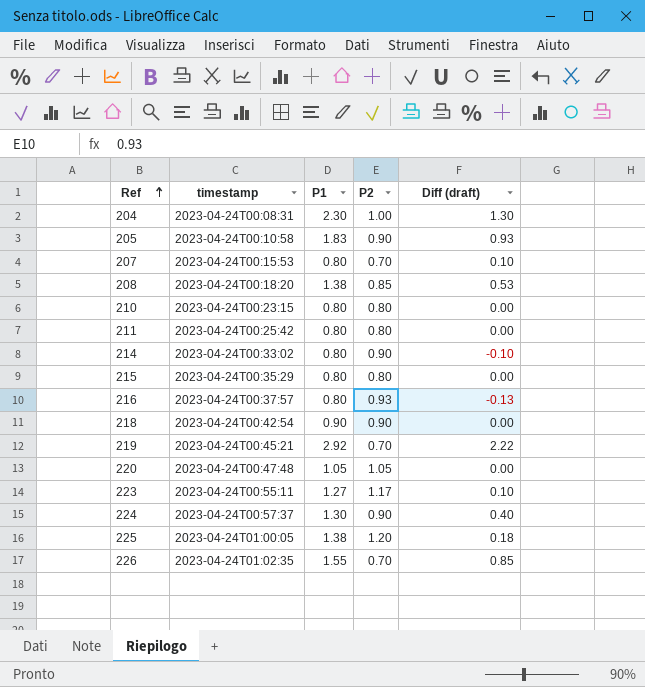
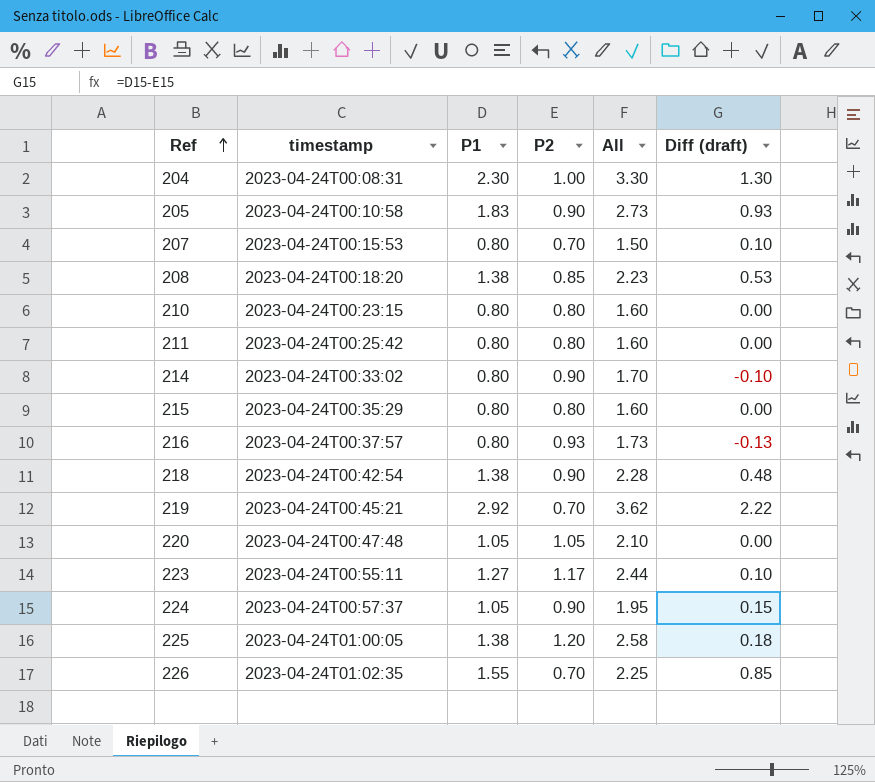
column All | formula: none -> [P1] + [P2]
218 | P1: 0.90 -> 1.38
218 | Diff (draft): 0.00 -> 0.48
224 | P1: 1.30 -> 1.05
224 | Diff (draft): 0.40 -> 0.15

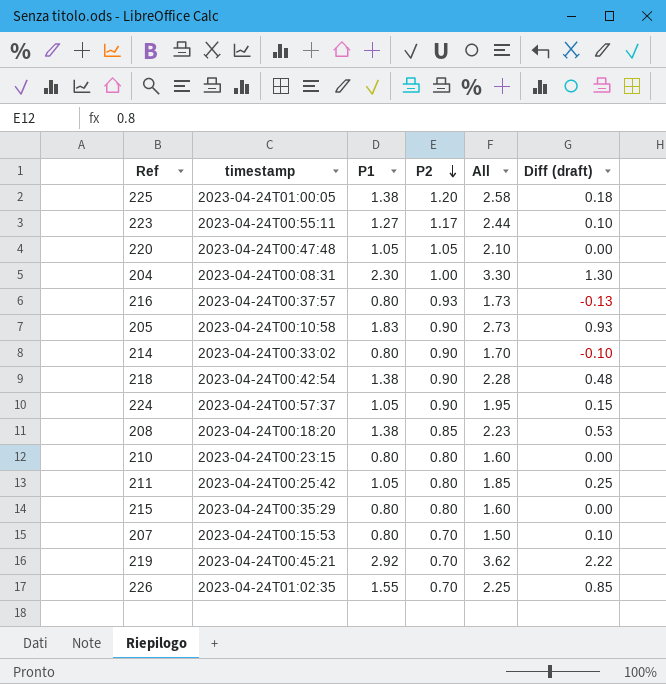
row order: Ref ascending -> P2 descending
211 | P1: 0.80 -> 1.05
211 | All: 1.60 -> 1.85
211 | Diff (draft): 0.00 -> 0.25

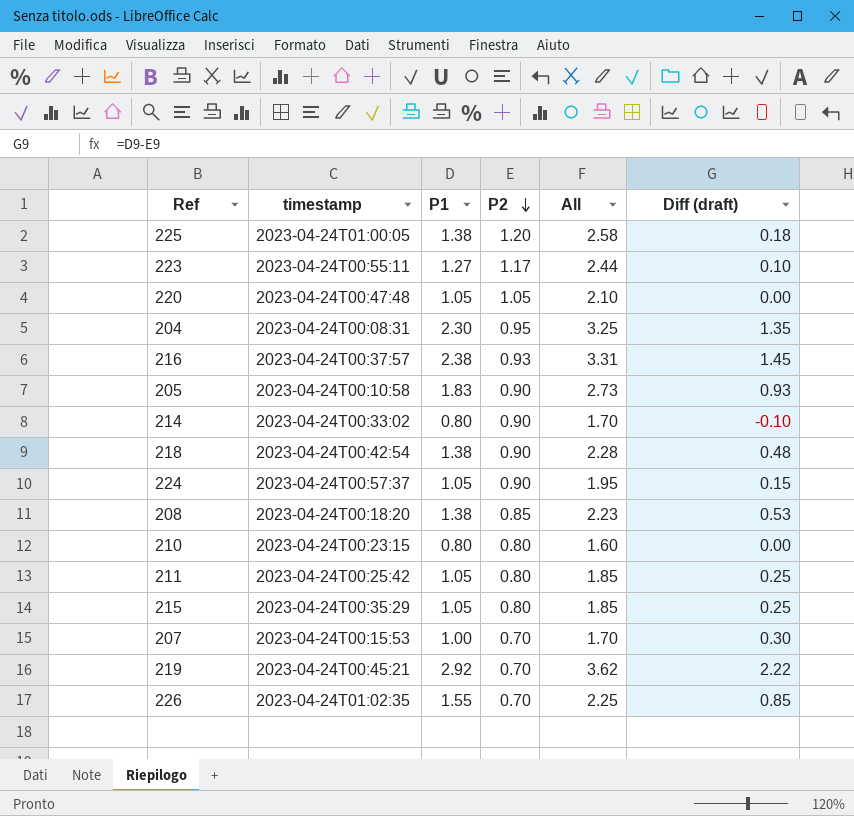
204 | P2: 1.00 -> 0.95
204 | All: 3.30 -> 3.25
204 | Diff (draft): 1.30 -> 1.35
216 | P1: 0.80 -> 2.38
216 | All: 1.73 -> 3.31
216 | Diff (draft): -0.13 -> 1.45
215 | P1: 0.80 -> 1.05
215 | All: 1.60 -> 1.85
215 | Diff (draft): 0.00 -> 0.25
207 | P1: 0.80 -> 1.00
207 | All: 1.50 -> 1.70
207 | Diff (draft): 0.10 -> 0.30

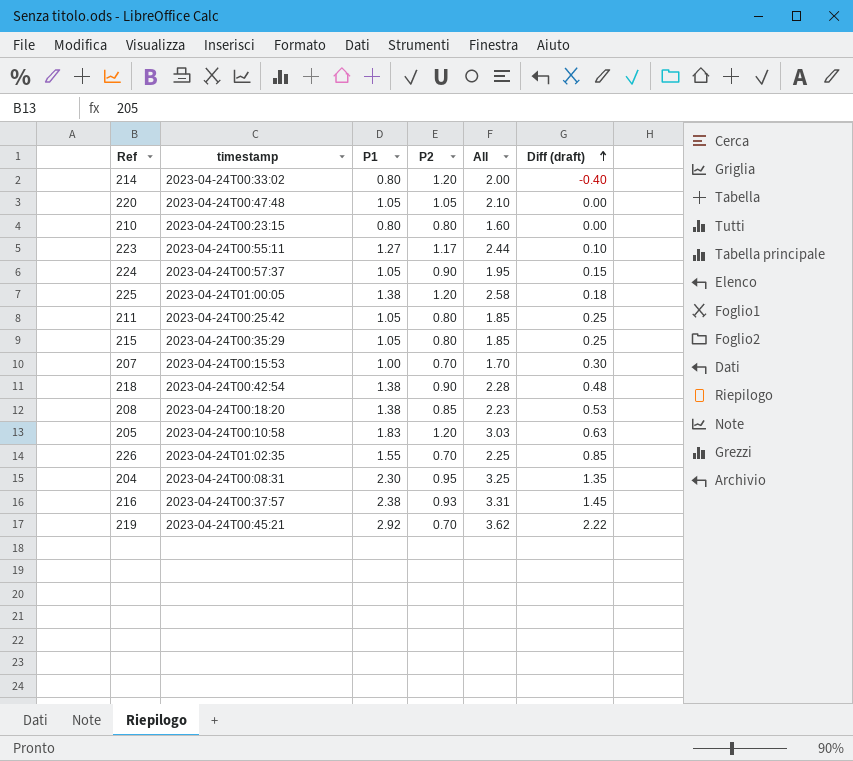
row order: P2 descending -> Diff (draft) ascending
214 | P2: 0.90 -> 1.20
214 | All: 1.70 -> 2.00
214 | Diff (draft): -0.10 -> -0.40
205 | P2: 0.90 -> 1.20
205 | All: 2.73 -> 3.03
205 | Diff (draft): 0.93 -> 0.63

